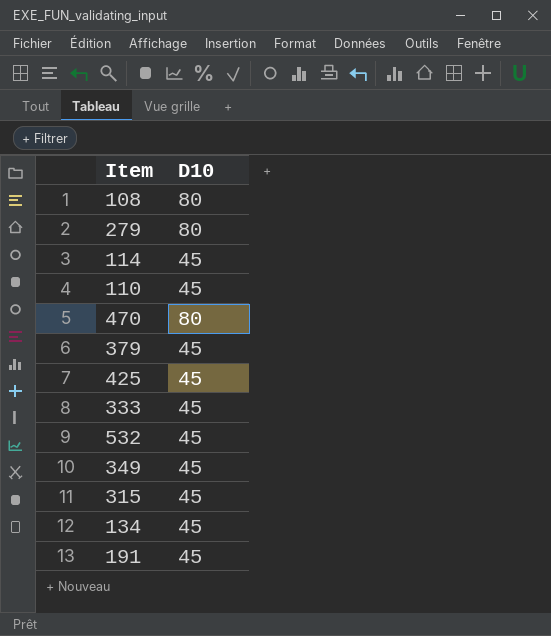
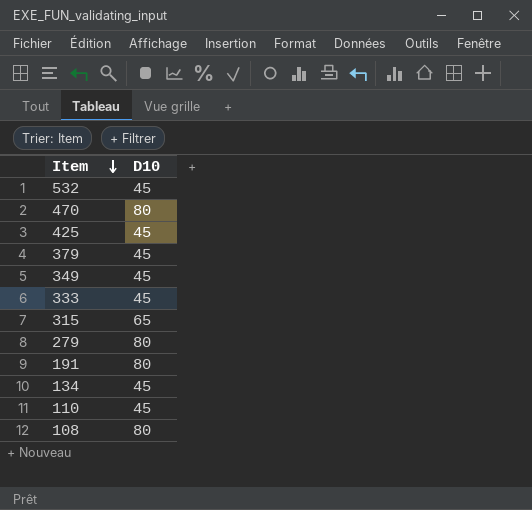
row order: none -> Item descending
row 114: 45 -> none
315 | D10: 45 -> 65
191 | D10: 45 -> 80

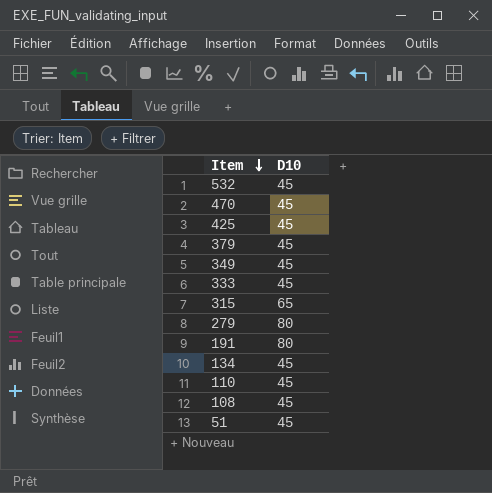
470 | D10: 80 -> 45
108 | D10: 80 -> 45
row 51: none -> 45

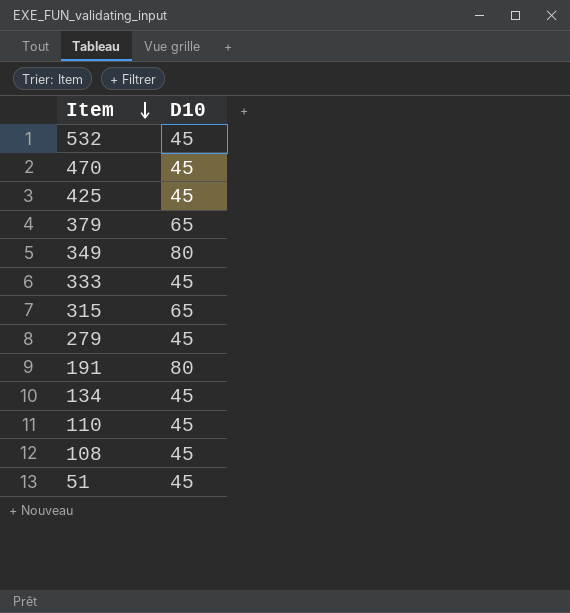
379 | D10: 45 -> 65
349 | D10: 45 -> 80
279 | D10: 80 -> 45

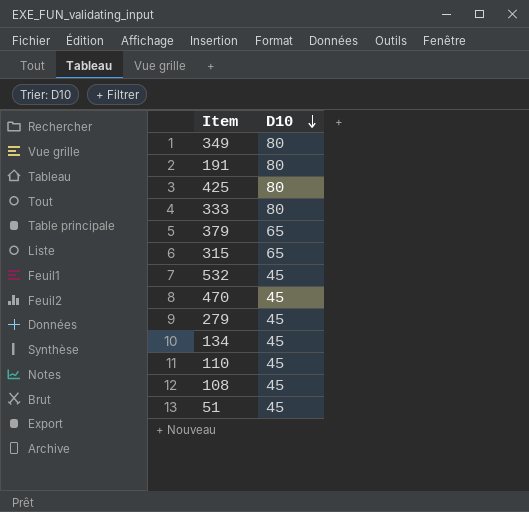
row order: Item descending -> D10 descending
425 | D10: 45 -> 80
333 | D10: 45 -> 80

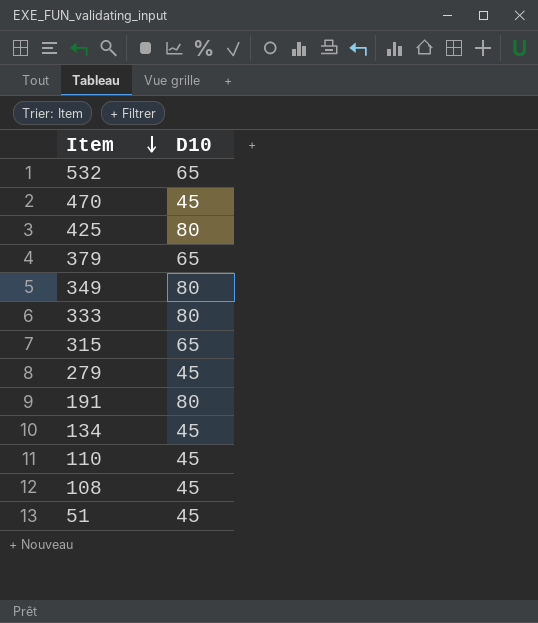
row order: D10 descending -> Item descending
532 | D10: 45 -> 65

